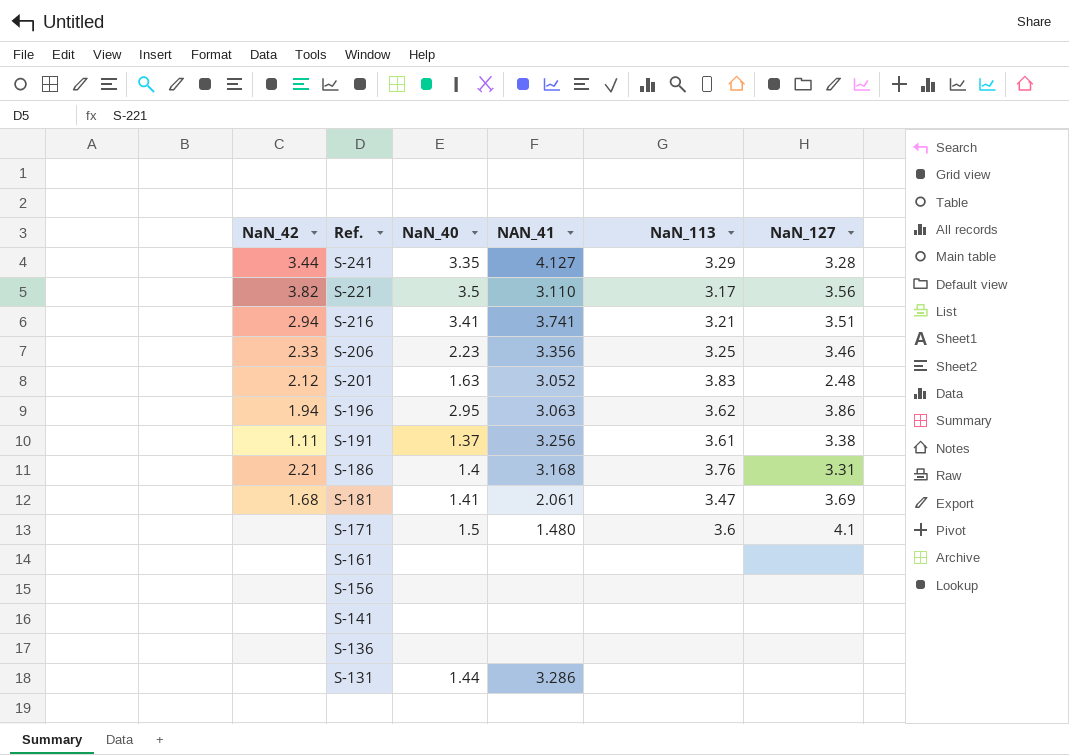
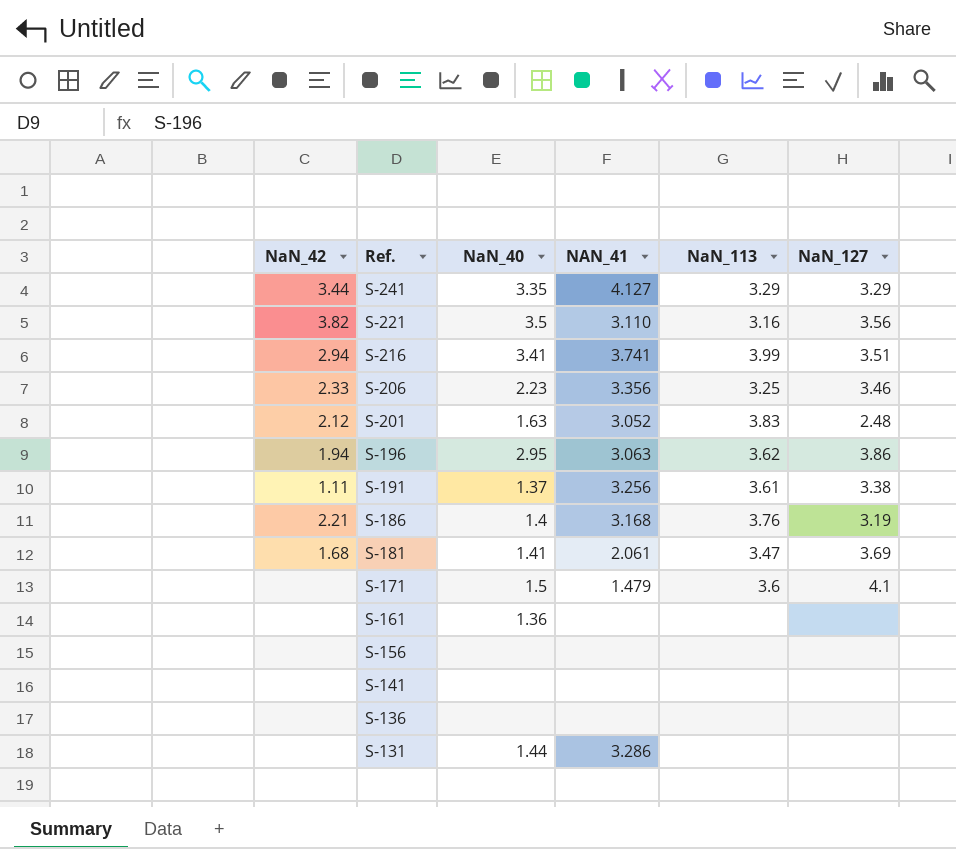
S-241 | NaN_127: 3.28 -> 3.29
S-221 | NaN_113: 3.17 -> 3.16
S-216 | NaN_113: 3.21 -> 3.99
S-186 | NaN_127: 3.31 -> 3.19
S-171 | NAN_41: 1.480 -> 1.479
S-161 | NaN_40: none -> 1.36

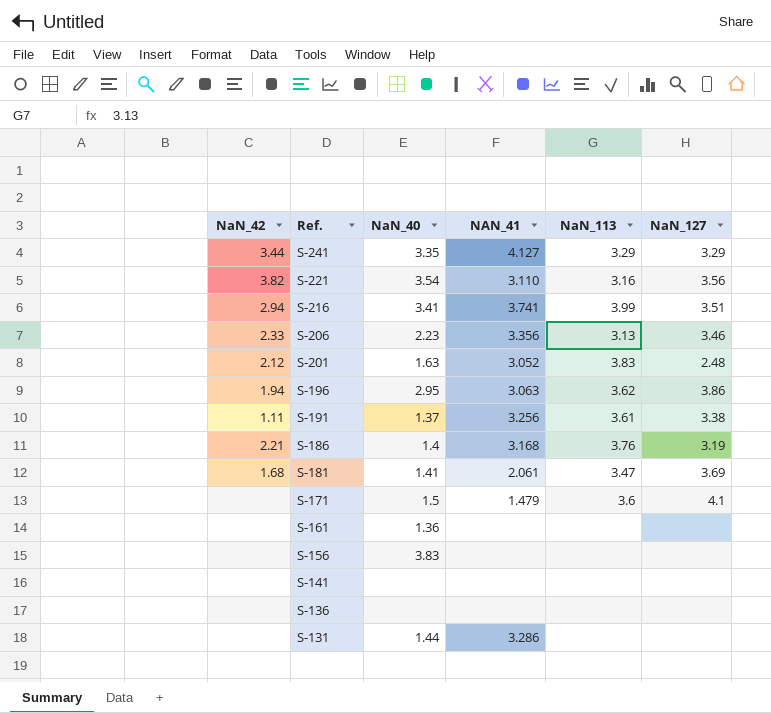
S-221 | NaN_40: 3.5 -> 3.54
S-206 | NaN_113: 3.25 -> 3.13
S-156 | NaN_40: none -> 3.83

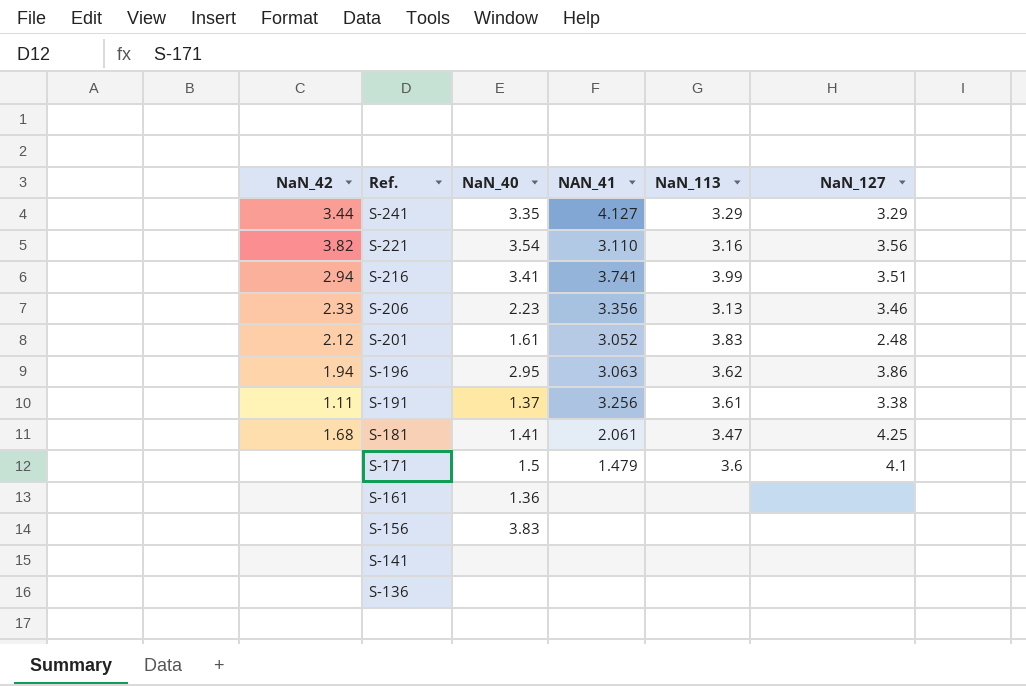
row S-186: 2.21 | 1.4 | 3.168 | 3.76 | 3.19 -> none
row S-131: none | 1.44 | 3.286 | none | none -> none
S-201 | NaN_40: 1.63 -> 1.61
S-181 | NaN_127: 3.69 -> 4.25

